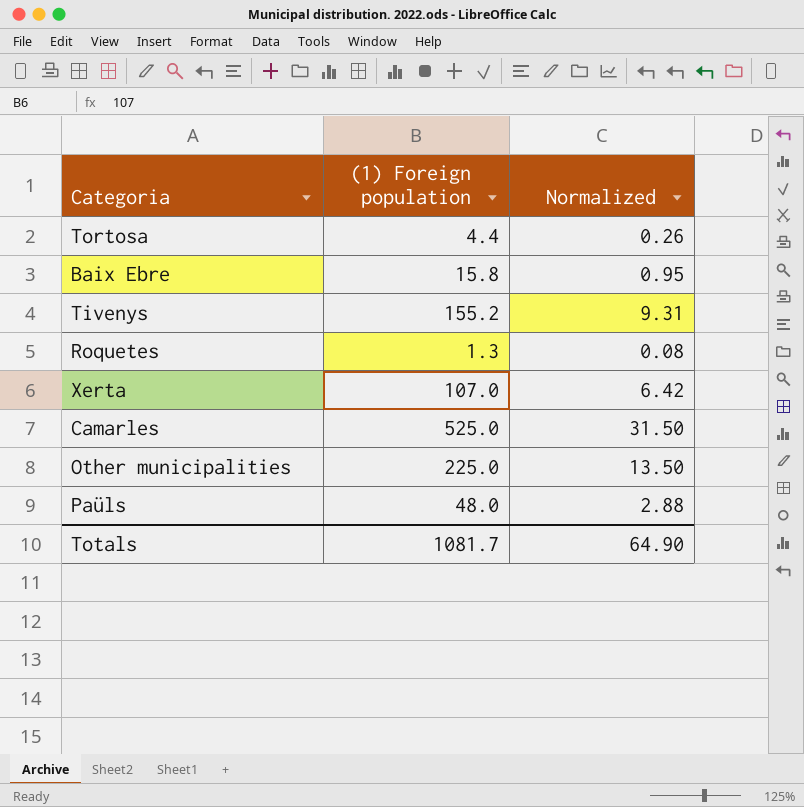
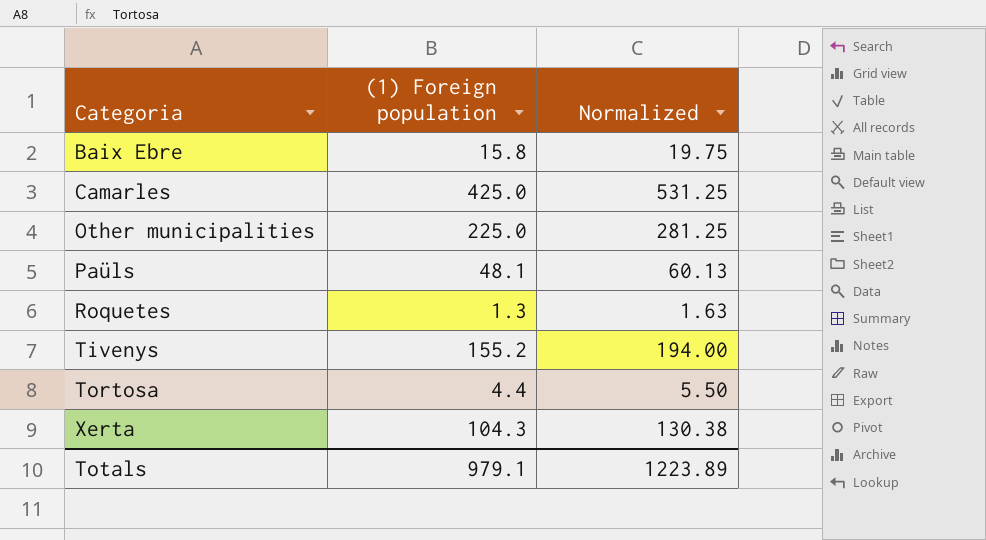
row order: none -> Categoria ascending
column Normalized | formula: [(1) Foreign population] * 0.06 -> [(1) Foreign population] * 1.25
Camarles | (1) Foreign population: 525.0 -> 425.0
Paüls | (1) Foreign population: 48.0 -> 48.1
Xerta | (1) Foreign population: 107.0 -> 104.3
Totals | (1) Foreign population: 1081.7 -> 979.1
Totals | Normalized: 64.90 -> 1223.89

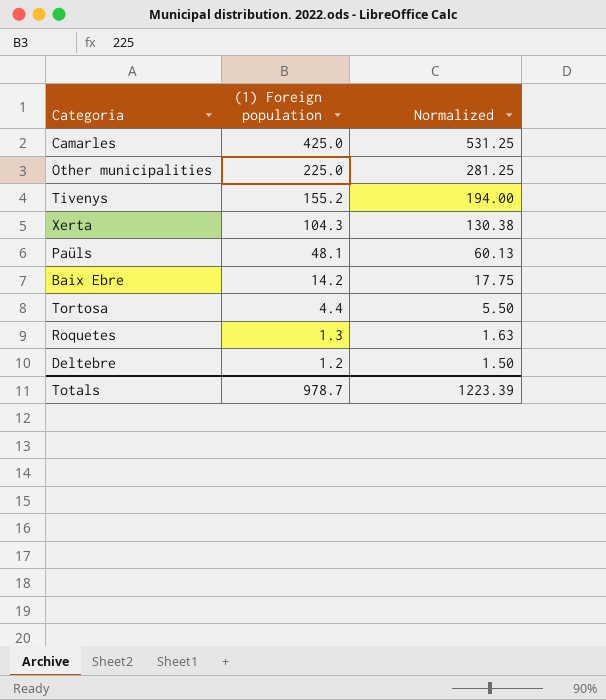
row order: Categoria ascending -> (1) Foreign population descending
Baix Ebre | (1) Foreign population: 15.8 -> 14.2
Baix Ebre | Normalized: 19.75 -> 17.75
row Deltebre: none -> 1.2 | 1.50
Totals | (1) Foreign population: 979.1 -> 978.7
Totals | Normalized: 1223.89 -> 1223.39

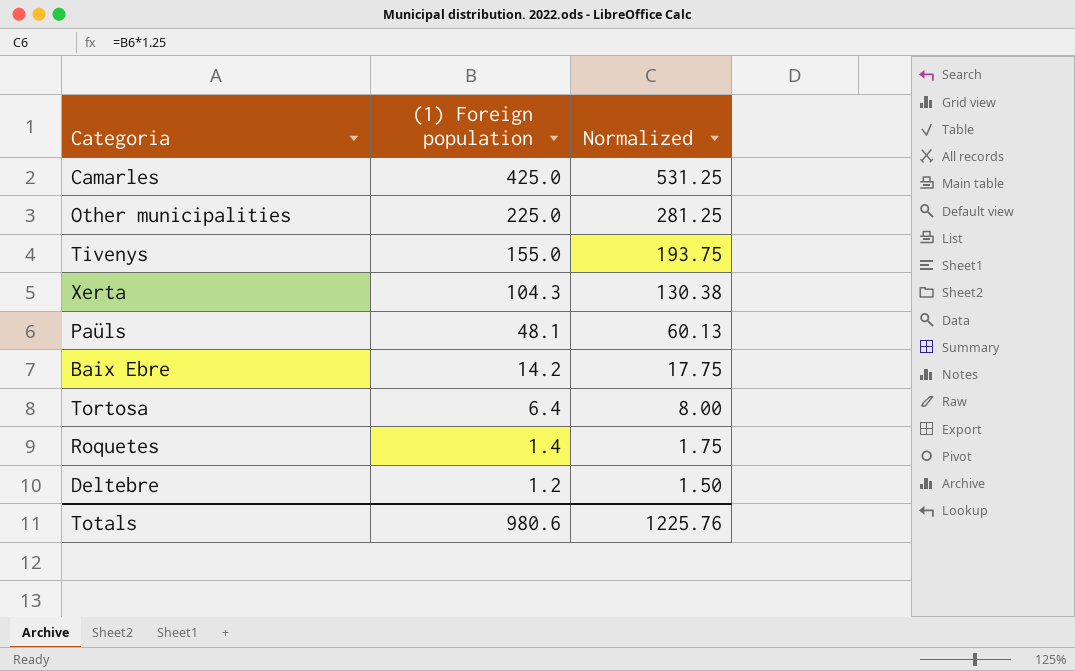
Tivenys | (1) Foreign population: 155.2 -> 155.0
Tivenys | Normalized: 194.00 -> 193.75
Tortosa | (1) Foreign population: 4.4 -> 6.4
Tortosa | Normalized: 5.50 -> 8.00
Roquetes | (1) Foreign population: 1.3 -> 1.4
Roquetes | Normalized: 1.63 -> 1.75
Totals | (1) Foreign population: 978.7 -> 980.6
Totals | Normalized: 1223.39 -> 1225.76

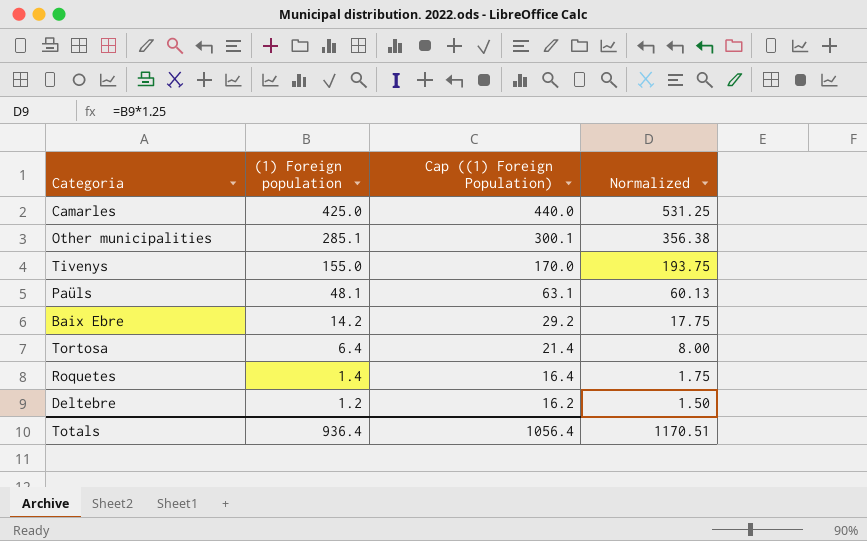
column Cap ((1) Foreign Population) | formula: none -> [(1) Foreign population] + 15
row Xerta: 104.3 | 130.38 -> none
Other municipalities | (1) Foreign population: 225.0 -> 285.1
Other municipalities | Normalized: 281.25 -> 356.38
Totals | (1) Foreign population: 980.6 -> 936.4
Totals | Normalized: 1225.76 -> 1170.51

